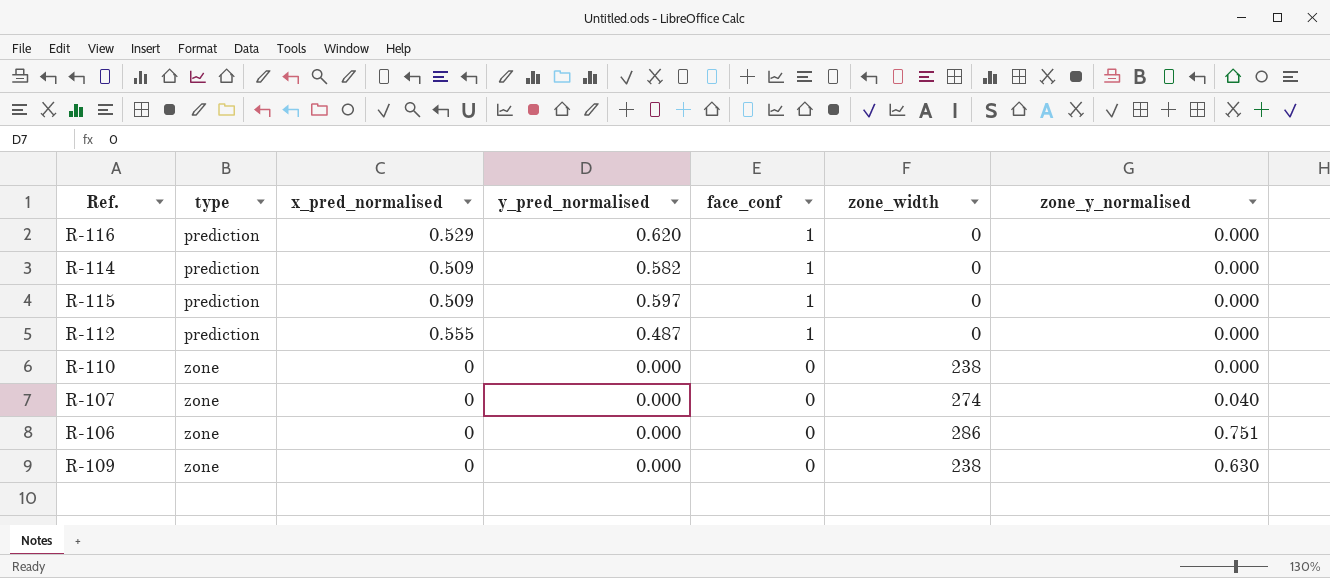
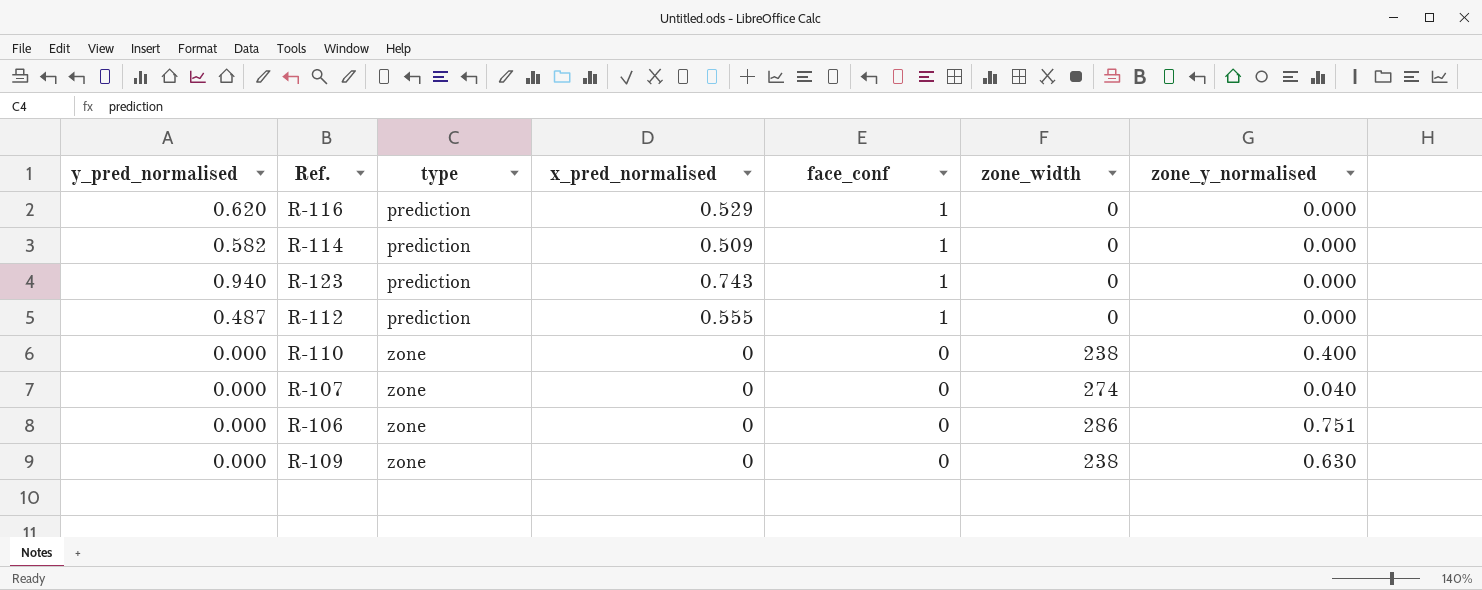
column y_pred_normalised | position: 4 -> 1
row R-115: prediction | 0.509 | 0.597 | 1 | 0 | 0.000 -> none
row R-123: none -> 0.940 | prediction | 0.743 | 1 | 0 | 0.000
R-110 | zone_y_normalised: 0.000 -> 0.400

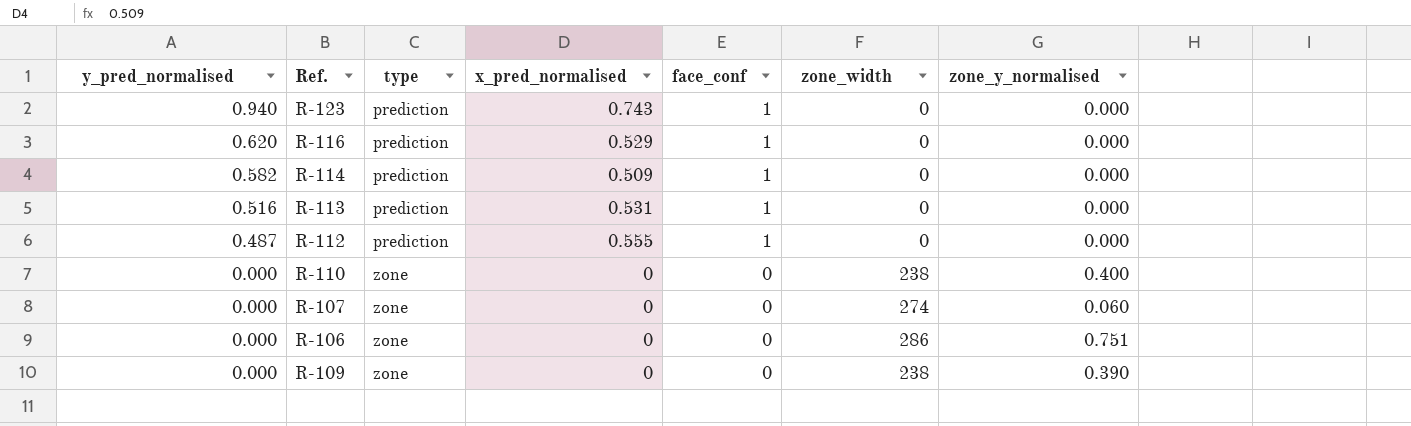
row order: type ascending -> y_pred_normalised descending
row R-113: none -> 0.516 | prediction | 0.531 | 1 | 0 | 0.000
R-107 | zone_y_normalised: 0.040 -> 0.060
R-109 | zone_y_normalised: 0.630 -> 0.390

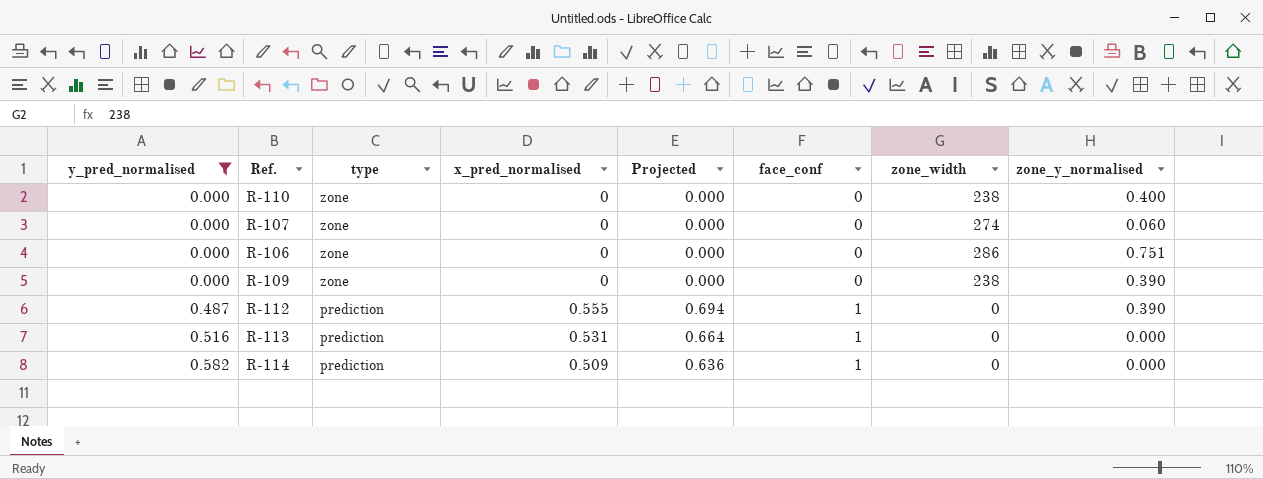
filter: none -> y_pred_normalised <= 0.582
row order: y_pred_normalised descending -> y_pred_normalised ascending
column Projected | formula: none -> [x_pred_normalised] * 1.25
R-112 | zone_y_normalised: 0.000 -> 0.390

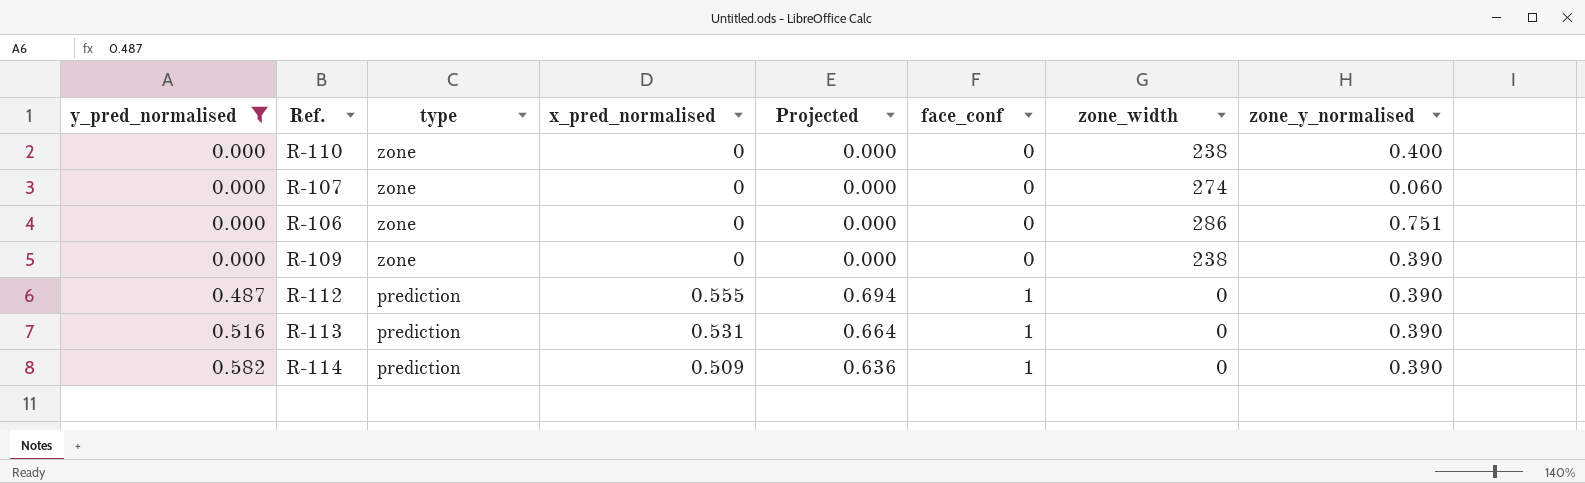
R-113 | zone_y_normalised: 0.000 -> 0.390
R-114 | zone_y_normalised: 0.000 -> 0.390

